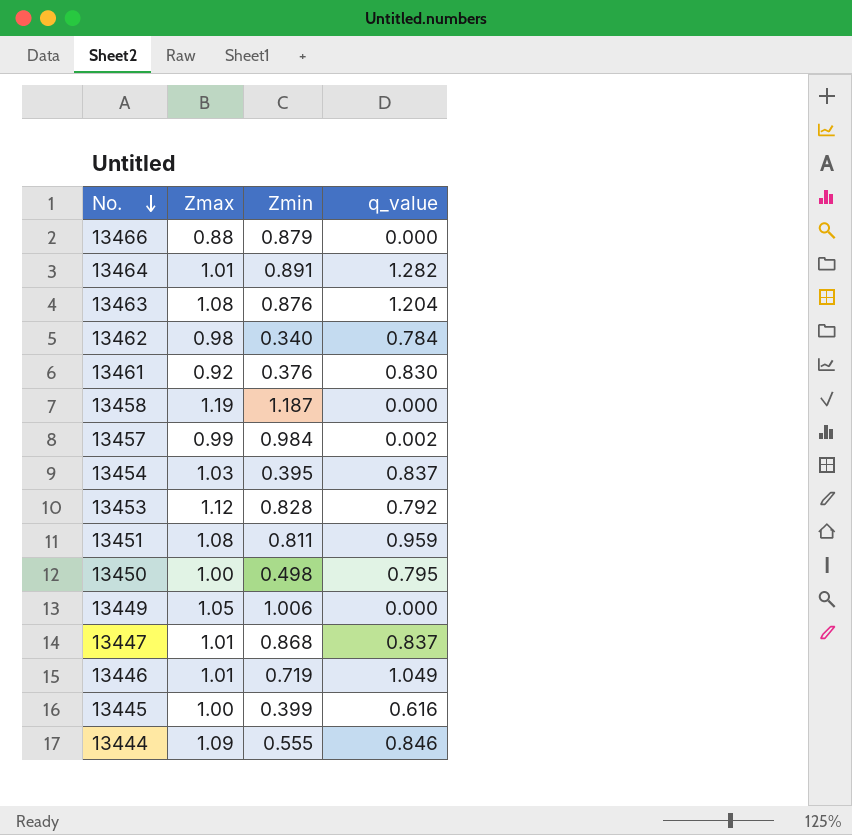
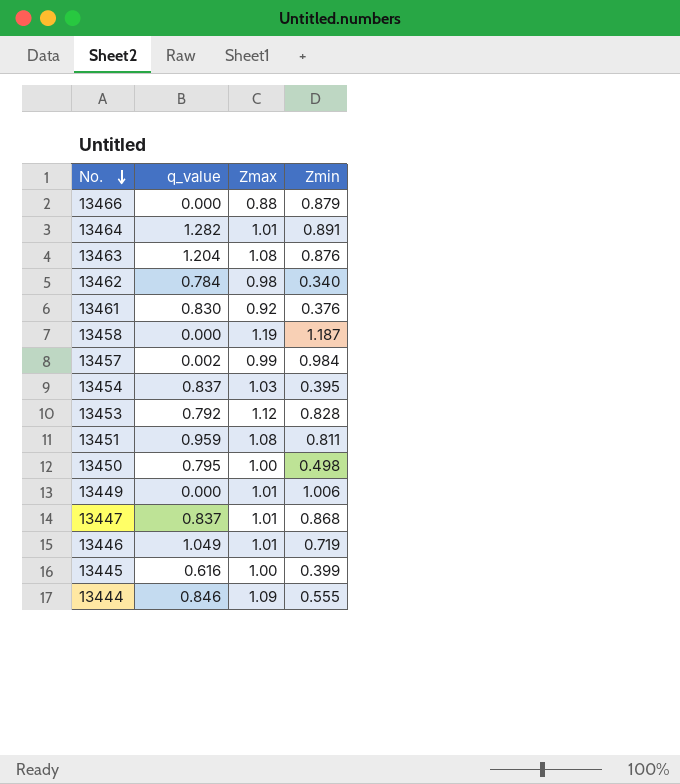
column q_value | position: 4 -> 2
13449 | Zmax: 1.05 -> 1.01

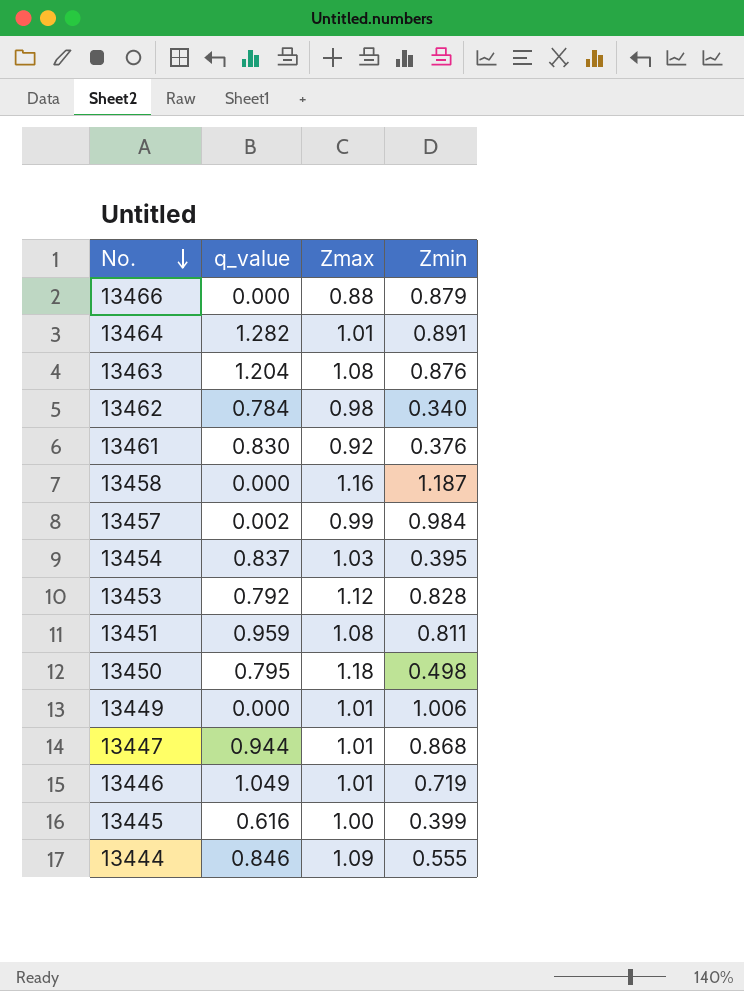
13458 | Zmax: 1.19 -> 1.16
13450 | Zmax: 1.00 -> 1.18
13447 | q_value: 0.837 -> 0.944

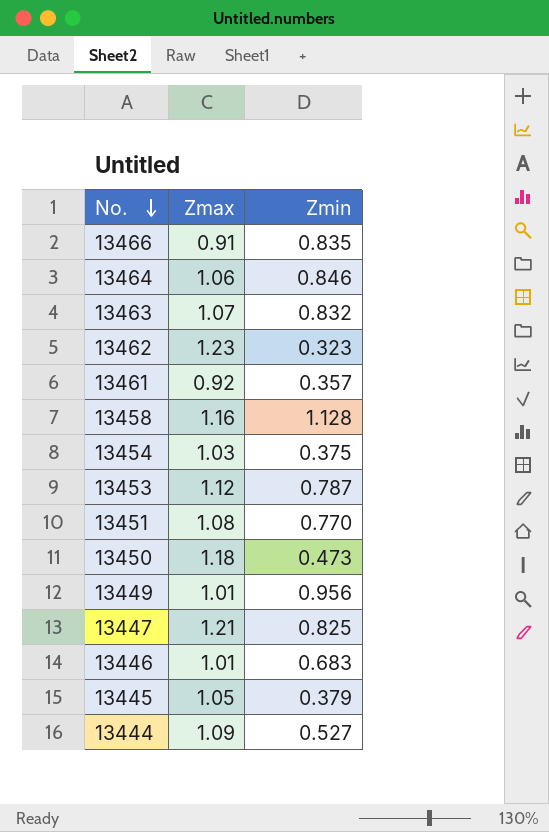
column q_value | position: 2 -> none
row 13457: 0.002 | 0.99 | 0.984 -> none
13466 | Zmax: 0.88 -> 0.91
13466 | Zmin: 0.879 -> 0.835
13464 | Zmax: 1.01 -> 1.06
13464 | Zmin: 0.891 -> 0.846
13463 | Zmax: 1.08 -> 1.07
13463 | Zmin: 0.876 -> 0.832
13462 | Zmax: 0.98 -> 1.23
13462 | Zmin: 0.340 -> 0.323
13461 | Zmin: 0.376 -> 0.357
13458 | Zmin: 1.187 -> 1.128
13454 | Zmin: 0.395 -> 0.375
13453 | Zmin: 0.828 -> 0.787
13451 | Zmin: 0.811 -> 0.770
13450 | Zmin: 0.498 -> 0.473
13449 | Zmin: 1.006 -> 0.956
13447 | Zmax: 1.01 -> 1.21
13447 | Zmin: 0.868 -> 0.825
13446 | Zmin: 0.719 -> 0.683
13445 | Zmax: 1.00 -> 1.05
13445 | Zmin: 0.399 -> 0.379
13444 | Zmin: 0.555 -> 0.527

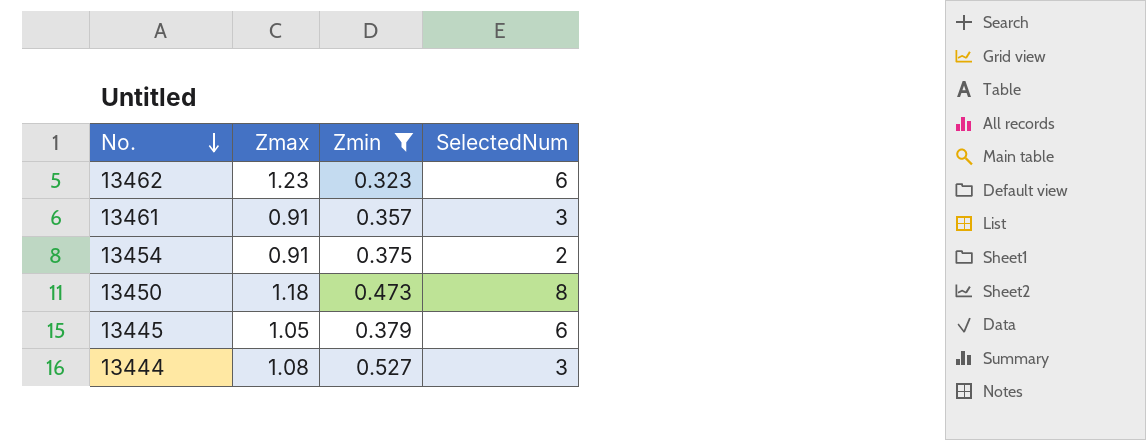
filter: none -> Zmin <= 0.527
column SelectedNum | position: none -> 4
13461 | Zmax: 0.92 -> 0.91
13454 | Zmax: 1.03 -> 0.91
13444 | Zmax: 1.09 -> 1.08

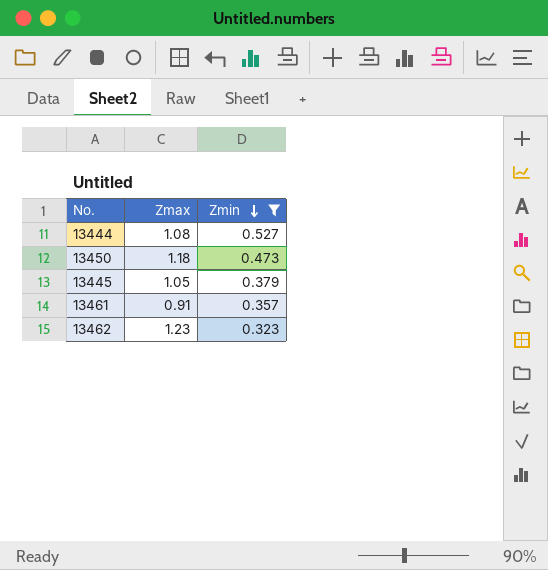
row order: No. descending -> Zmin descending
column SelectedNum | position: 4 -> none
row 13454: 0.91 | 0.375 | 2 -> none

